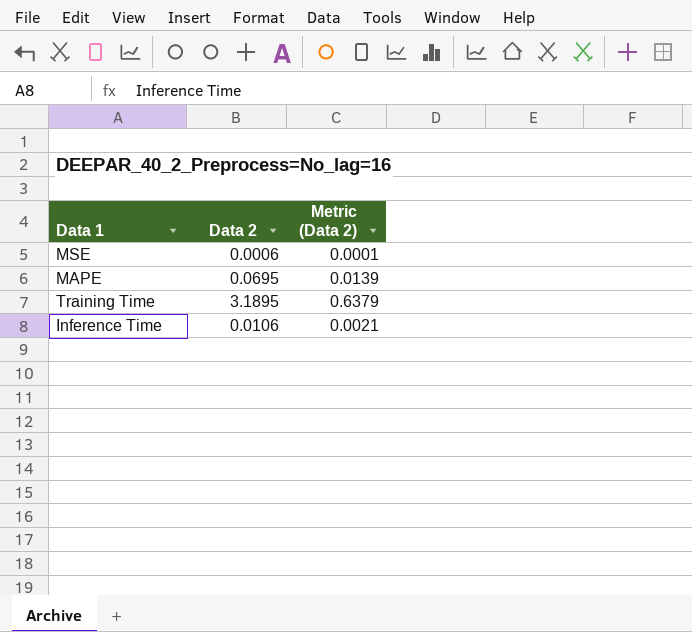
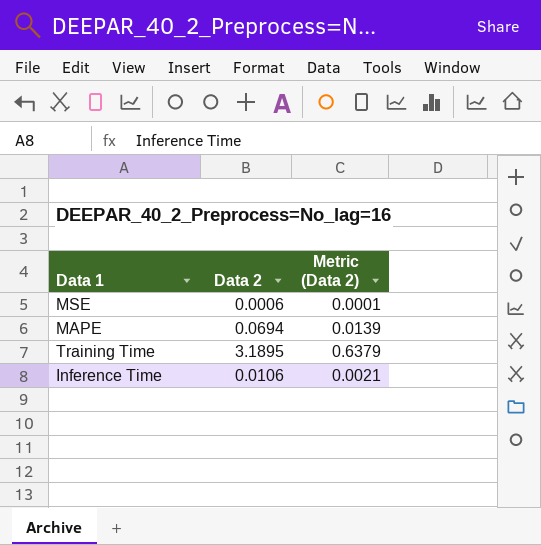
MAPE | Data 2: 0.0695 -> 0.0694

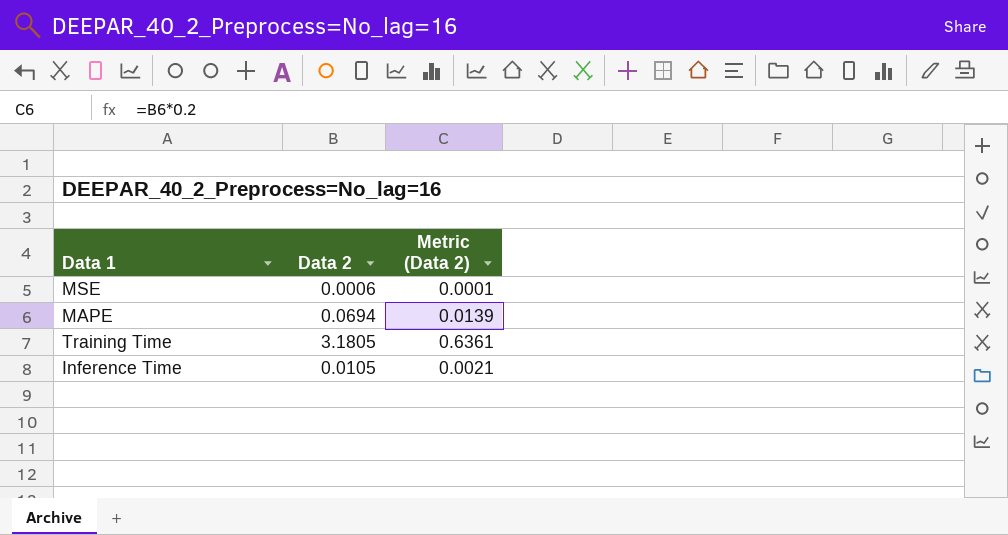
Training Time | Data 2: 3.1895 -> 3.1805
Training Time | Metric (Data 2): 0.6379 -> 0.6361
Inference Time | Data 2: 0.0106 -> 0.0105

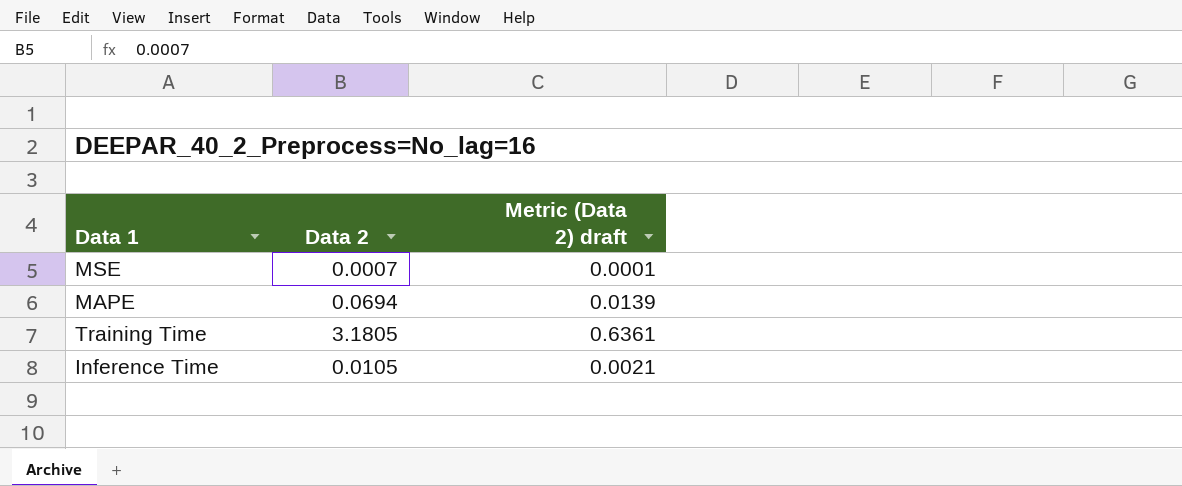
column name: Metric (Data 2) -> Metric (Data 2) draft
MSE | Data 2: 0.0006 -> 0.0007

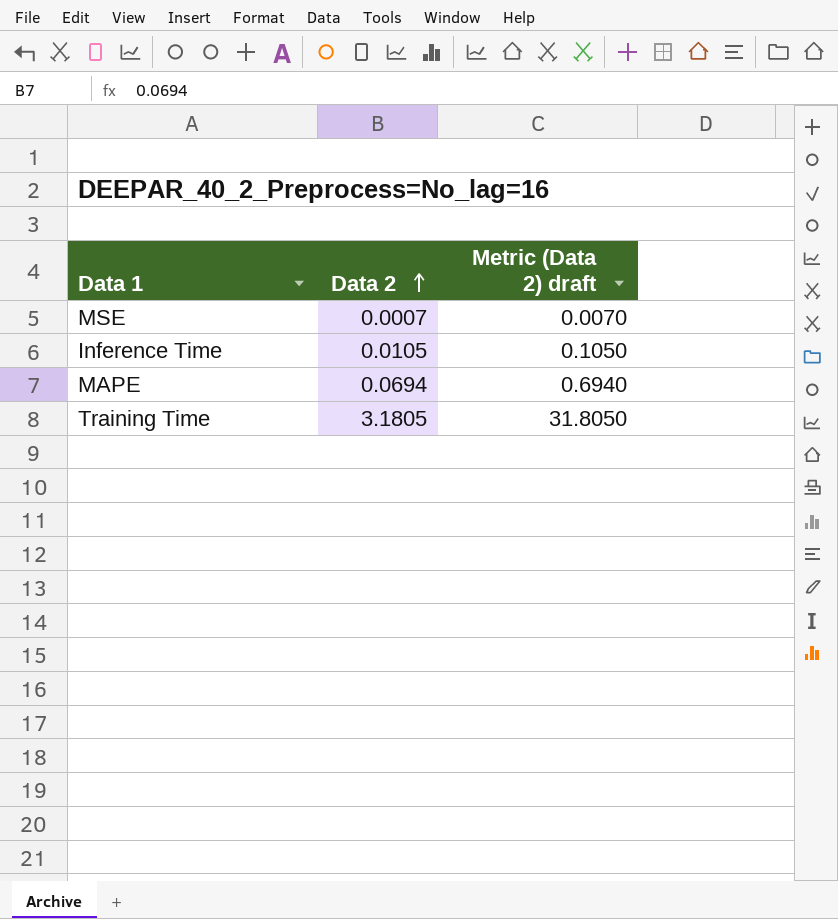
row order: none -> Data 2 ascending
column Metric (Data 2) draft | formula: [Data 2] * 0.2 -> [Data 2] * 10

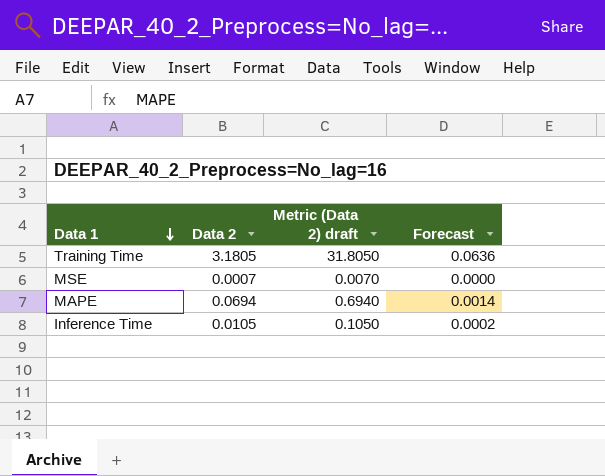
row order: Data 2 ascending -> Data 1 descending
column Forecast | formula: none -> [Data 2] * 0.02

